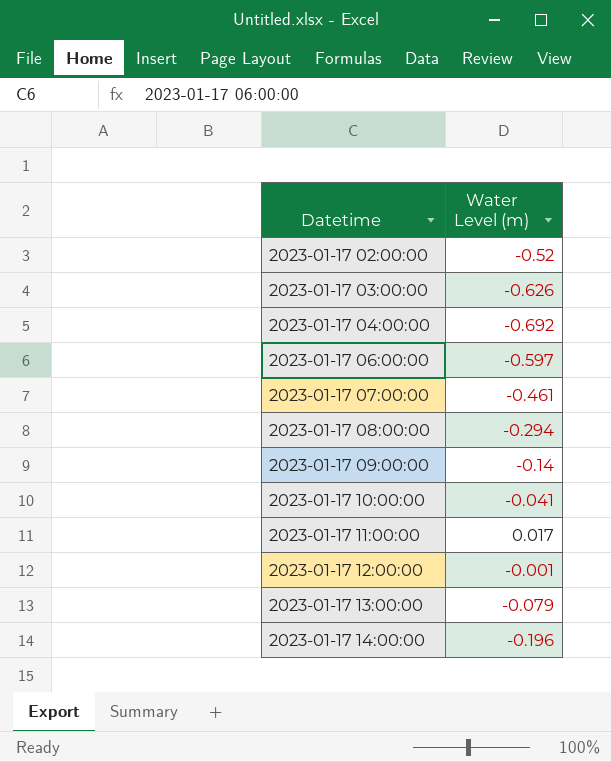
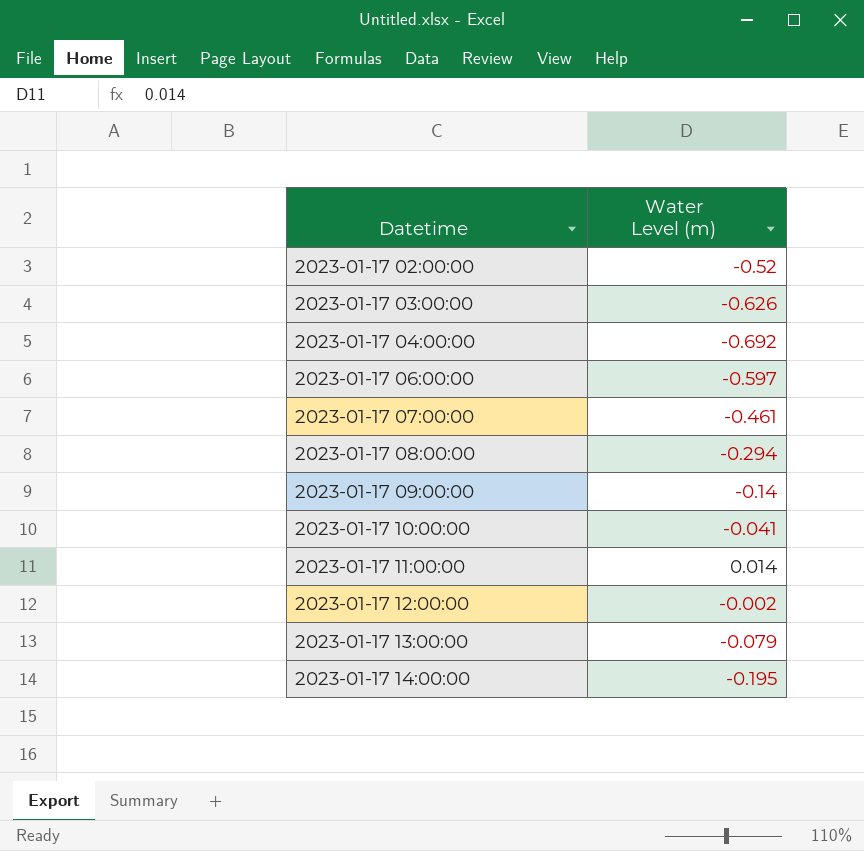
2023-01-17 11:00:00 | Water Level (m): 0.017 -> 0.014
2023-01-17 12:00:00 | Water Level (m): -0.001 -> -0.002
2023-01-17 14:00:00 | Water Level (m): -0.196 -> -0.195

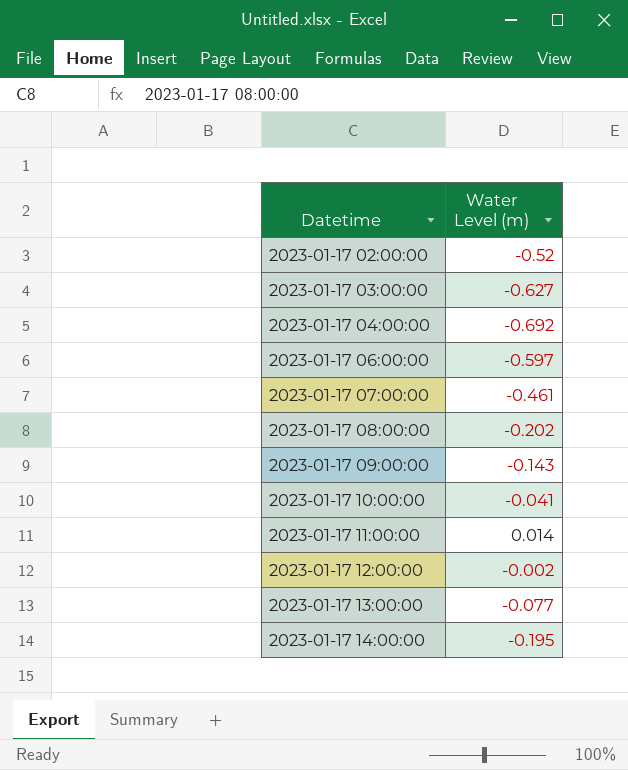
2023-01-17 03:00:00 | Water Level (m): -0.626 -> -0.627
2023-01-17 08:00:00 | Water Level (m): -0.294 -> -0.202
2023-01-17 09:00:00 | Water Level (m): -0.14 -> -0.143
2023-01-17 13:00:00 | Water Level (m): -0.079 -> -0.077

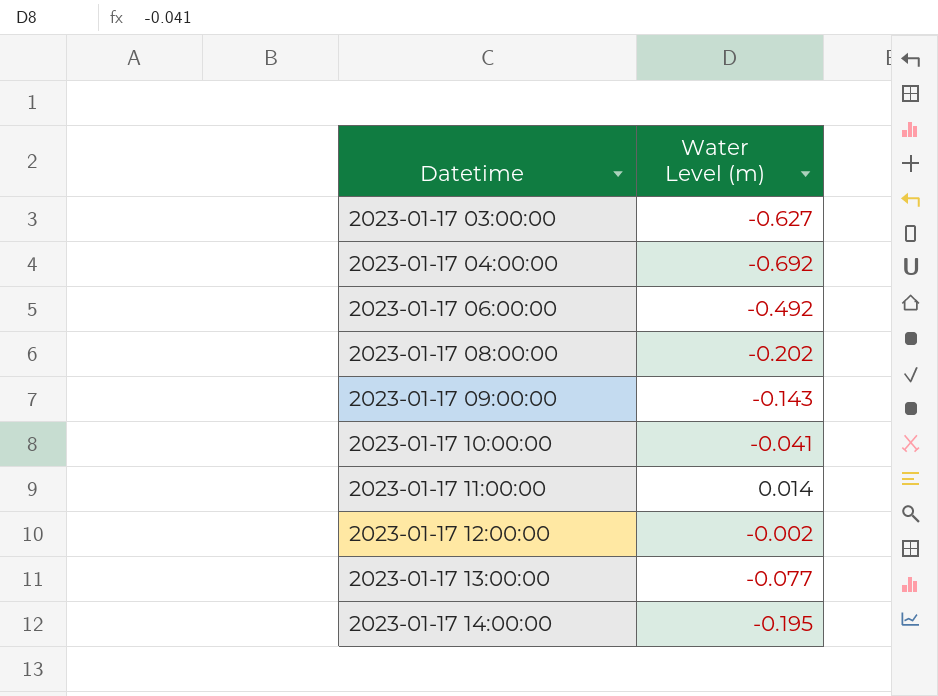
row 2023-01-17 02:00:00: -0.52 -> none
row 2023-01-17 07:00:00: -0.461 -> none
2023-01-17 06:00:00 | Water Level (m): -0.597 -> -0.492

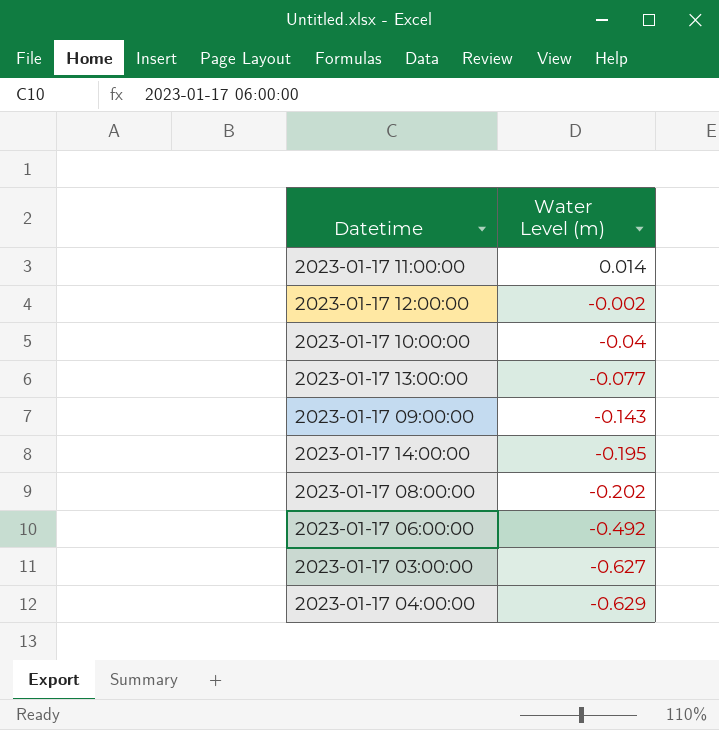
row order: Datetime ascending -> Water Level (m) descending
2023-01-17 10:00:00 | Water Level (m): -0.041 -> -0.04
2023-01-17 04:00:00 | Water Level (m): -0.692 -> -0.629

